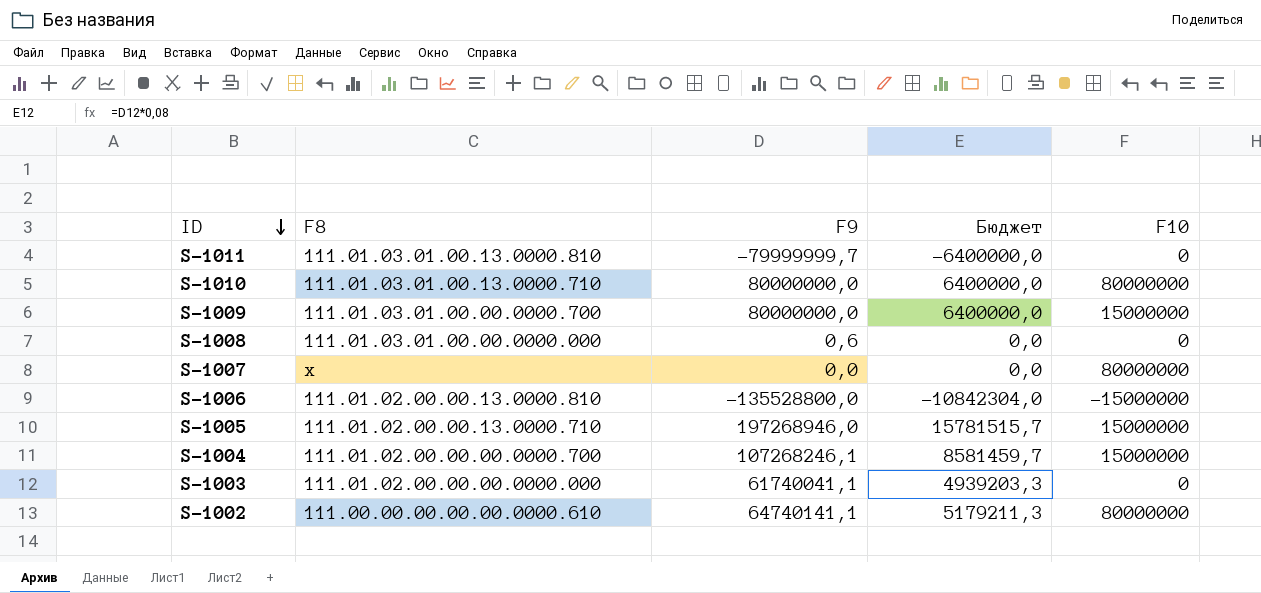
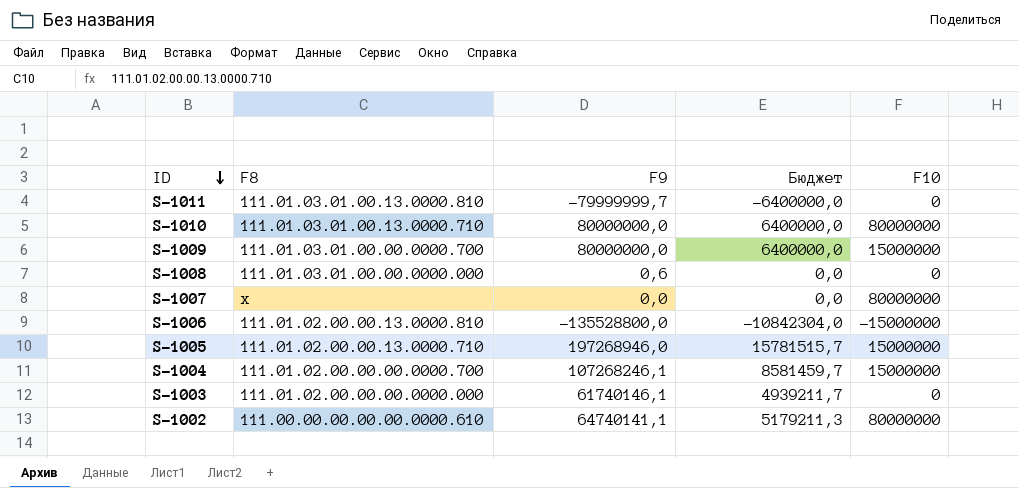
S-1003 | F9: 61740041,1 -> 61740146,1
S-1003 | Бюджет: 4939203,3 -> 4939211,7

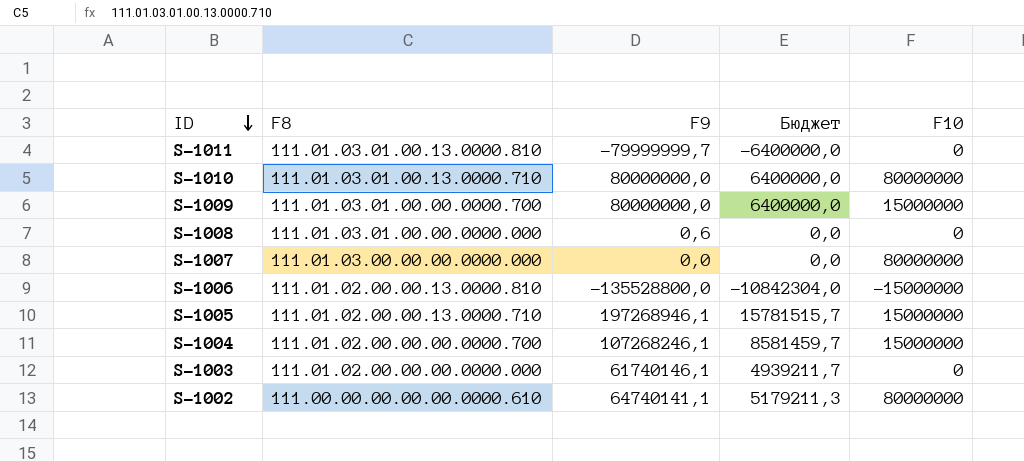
S-1007 | F8: х -> 111.01.03.00.00.00.0000.000
S-1005 | F9: 197268946,0 -> 197268946,1

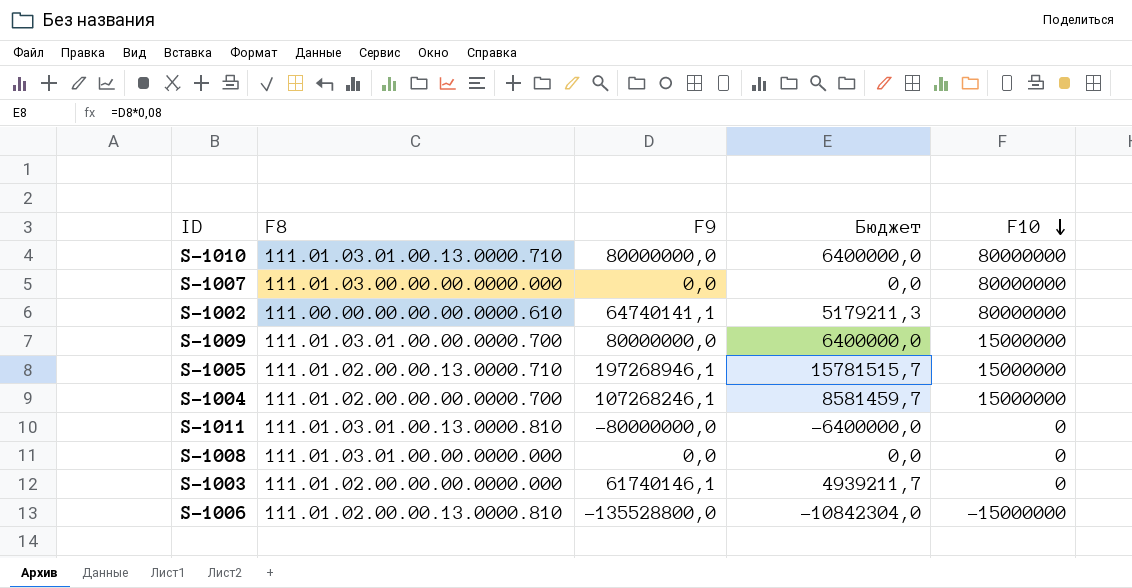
row order: ID descending -> F10 descending
S-1011 | F9: -79999999,7 -> -80000000,0
S-1008 | F9: 0,6 -> 0,0

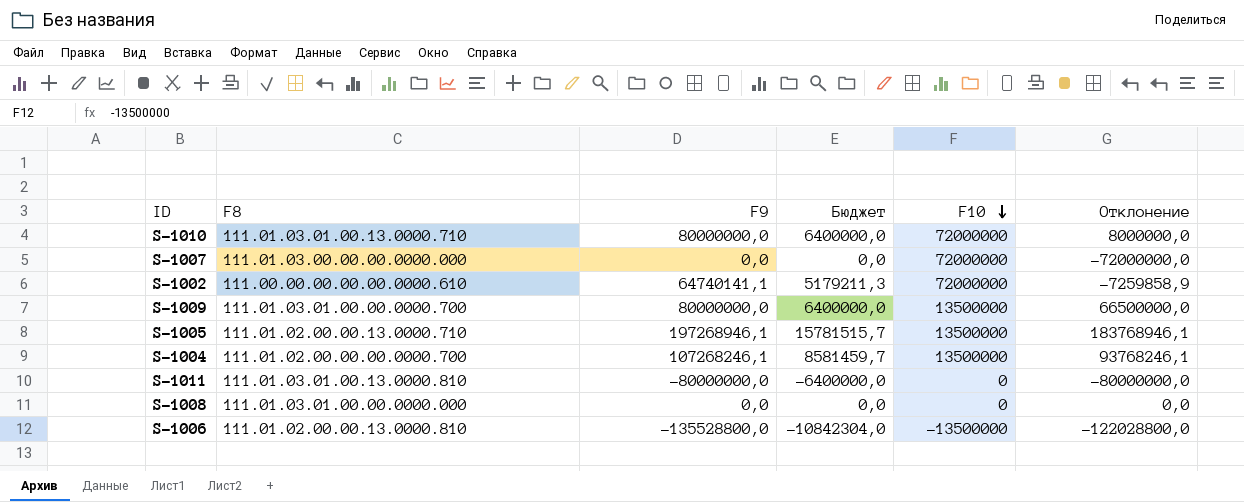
column Отклонение | formula: none -> [F9] - [F10]
row S-1003: 111.01.02.00.00.00.0000.000 | 61740146,1 | 4939211,7 | 0 -> none
S-1010 | F10: 80000000 -> 72000000
S-1007 | F10: 80000000 -> 72000000
S-1002 | F10: 80000000 -> 72000000
S-1009 | F10: 15000000 -> 13500000
S-1005 | F10: 15000000 -> 13500000
S-1004 | F10: 15000000 -> 13500000
S-1006 | F10: -15000000 -> -13500000

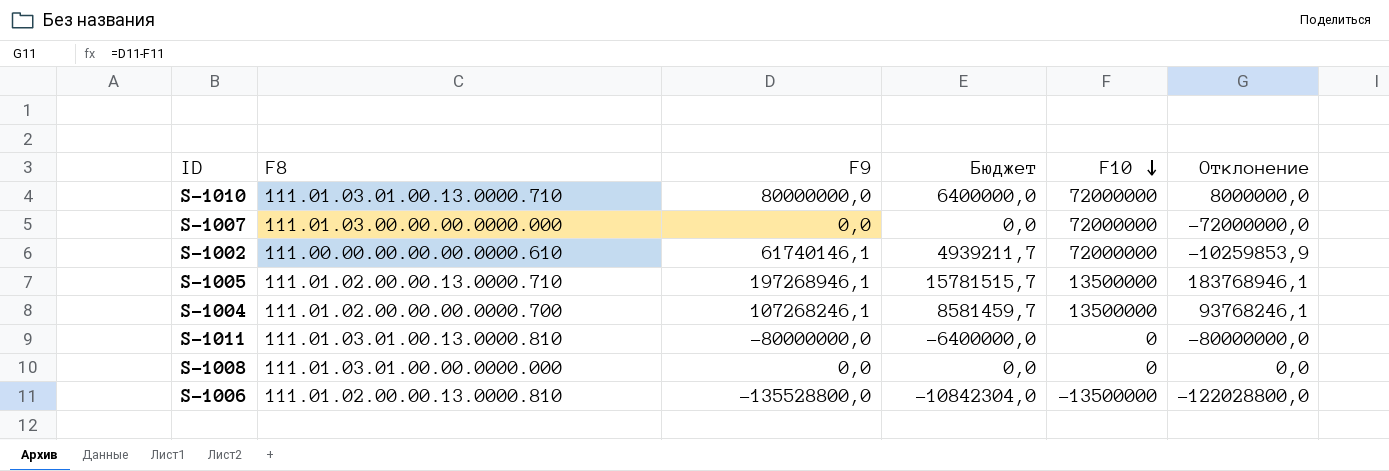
row S-1009: 111.01.03.01.00.00.0000.700 | 80000000,0 | 6400000,0 | 13500000 | 66500000,0 -> none
S-1002 | F9: 64740141,1 -> 61740146,1
S-1002 | Бюджет: 5179211,3 -> 4939211,7
S-1002 | Отклонение: -7259858,9 -> -10259853,9

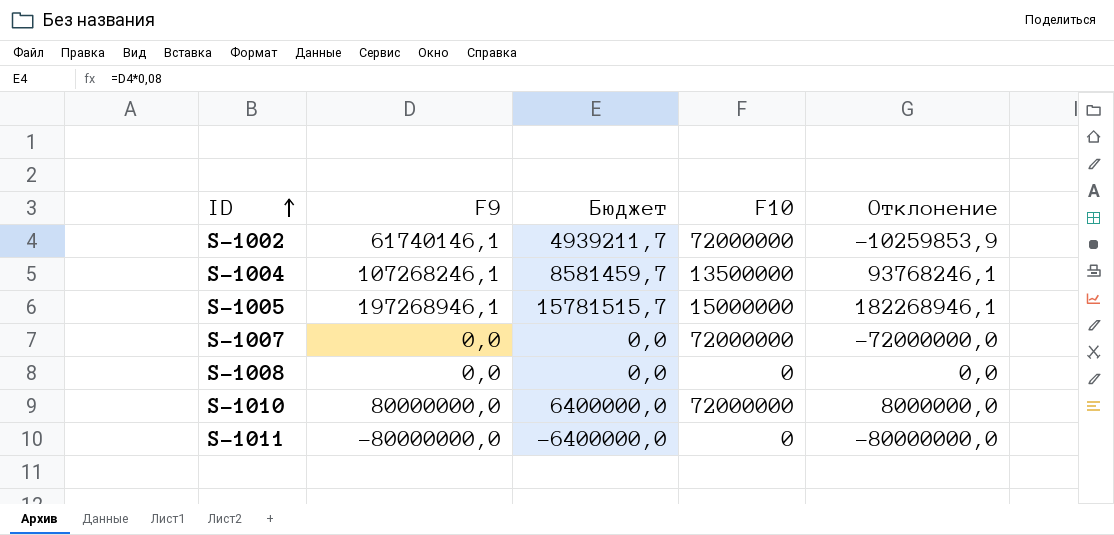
row order: F10 descending -> ID ascending
column F8 | position: 2 -> none
row S-1006: 111.01.02.00.00.13.0000.810 | -135528800,0 | -10842304,0 | -13500000 | -122028800,0 -> none
S-1005 | F10: 13500000 -> 15000000
S-1005 | Отклонение: 183768946,1 -> 182268946,1

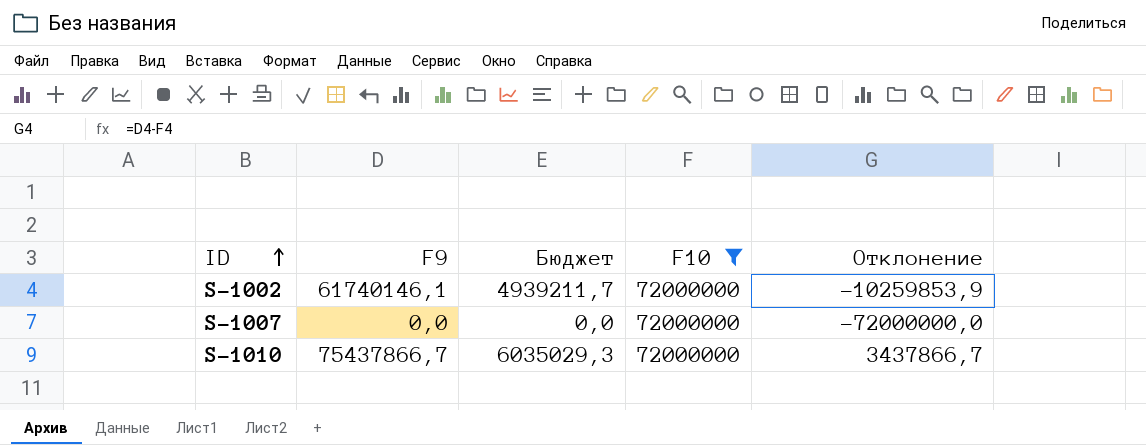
filter: none -> F10 = 72000000
S-1010 | F9: 80000000,0 -> 75437866,7
S-1010 | Бюджет: 6400000,0 -> 6035029,3
S-1010 | Отклонение: 8000000,0 -> 3437866,7

